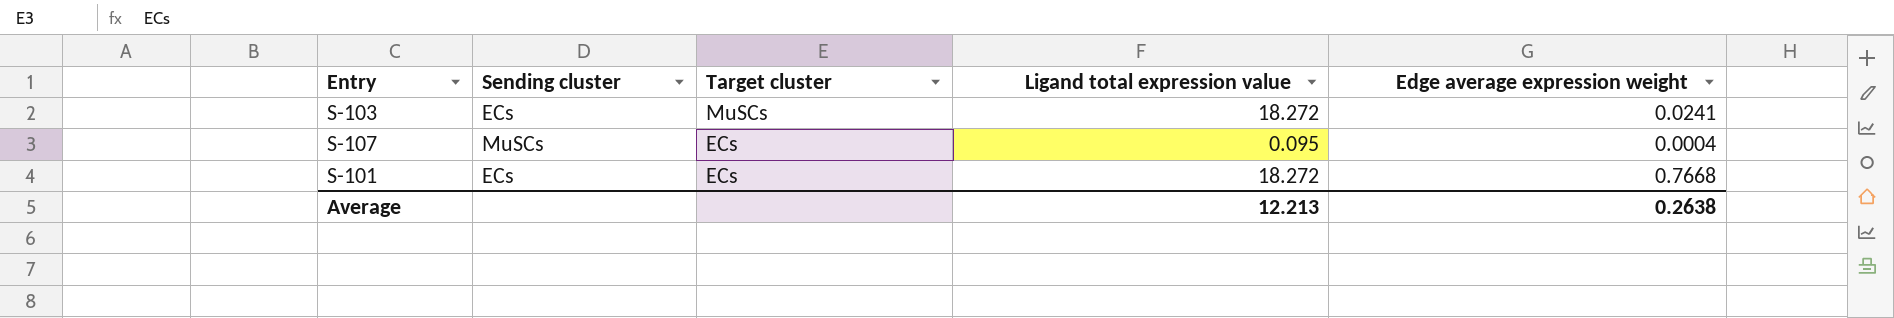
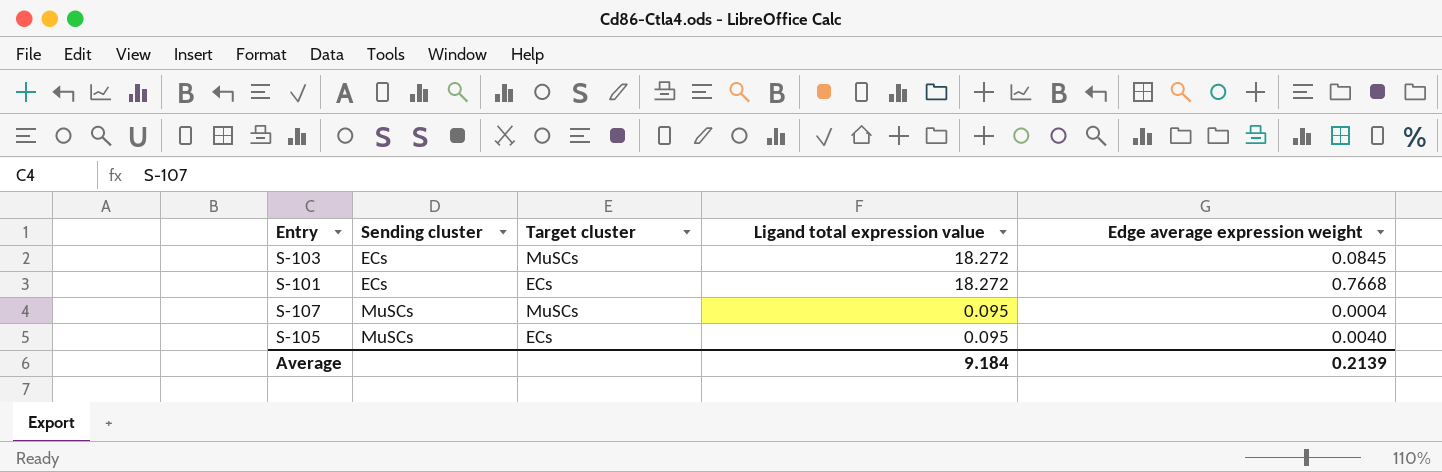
row order: Target cluster descending -> Sending cluster ascending
S-103 | Edge average expression weight: 0.0241 -> 0.0845
S-107 | Target cluster: ECs -> MuSCs
row S-105: none -> MuSCs | ECs | 0.095 | 0.0040
Average | Ligand total expression value: 12.213 -> 9.184
Average | Edge average expression weight: 0.2638 -> 0.2139

